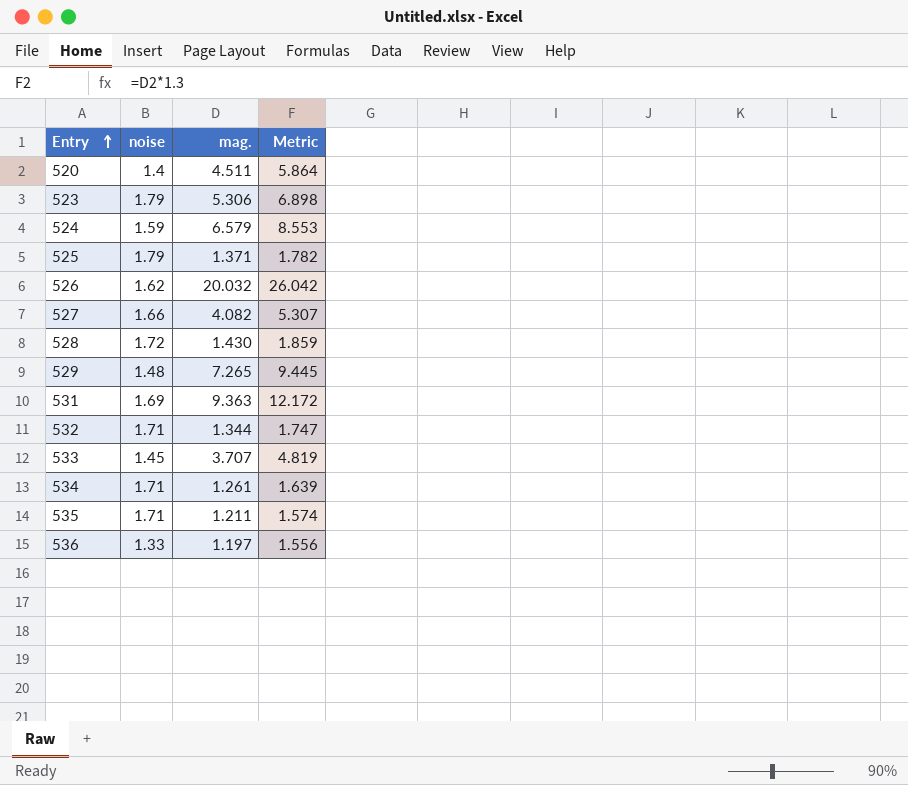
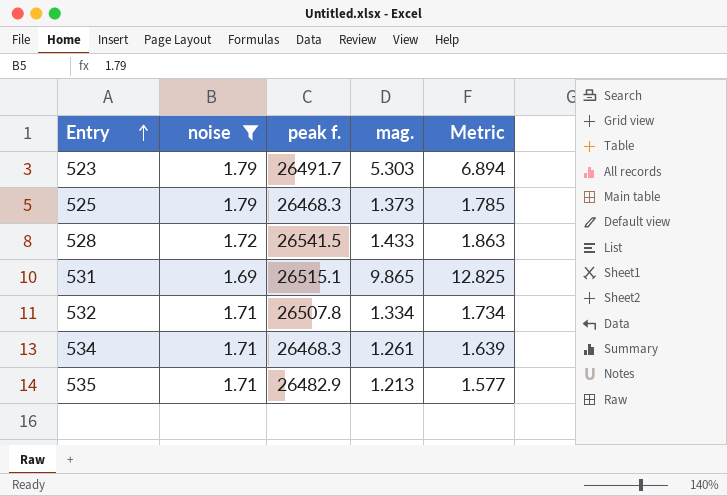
filter: none -> noise >= 1.69
column peak f. | position: none -> 3
523 | mag.: 5.306 -> 5.303
523 | Metric: 6.898 -> 6.894
525 | mag.: 1.371 -> 1.373
525 | Metric: 1.782 -> 1.785
528 | mag.: 1.430 -> 1.433
528 | Metric: 1.859 -> 1.863
531 | mag.: 9.363 -> 9.865
531 | Metric: 12.172 -> 12.825
532 | mag.: 1.344 -> 1.334
532 | Metric: 1.747 -> 1.734
535 | mag.: 1.211 -> 1.213
535 | Metric: 1.574 -> 1.577

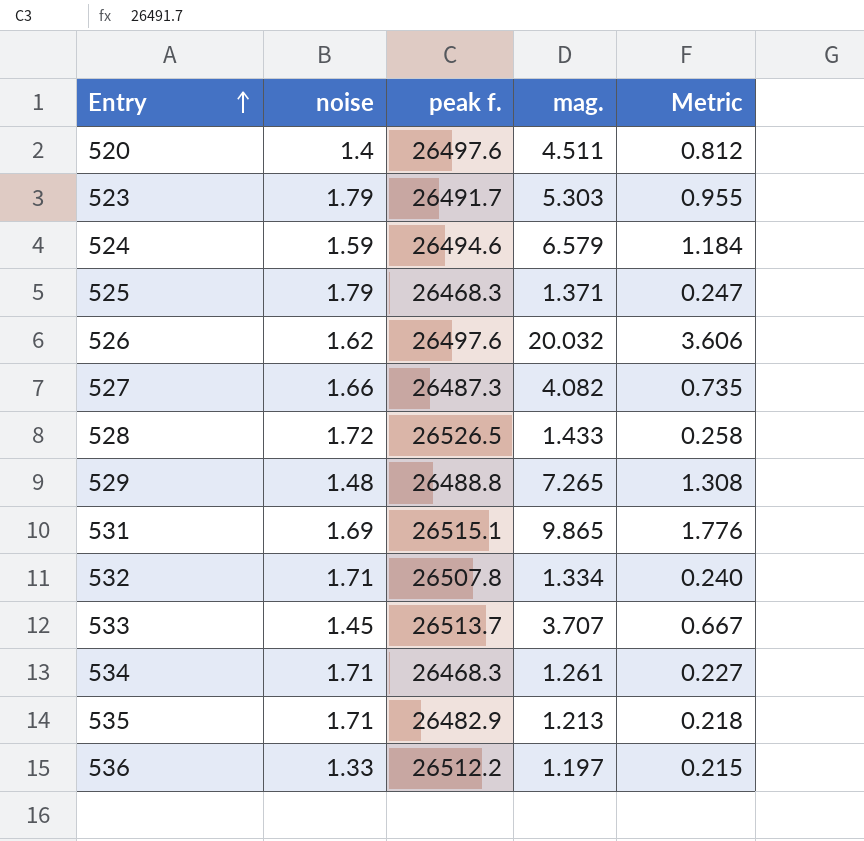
filter: noise >= 1.69 -> none
column Metric | formula: [mag.] * 1.3 -> [mag.] * 0.18
525 | mag.: 1.373 -> 1.371
528 | peak f.: 26541.5 -> 26526.5

